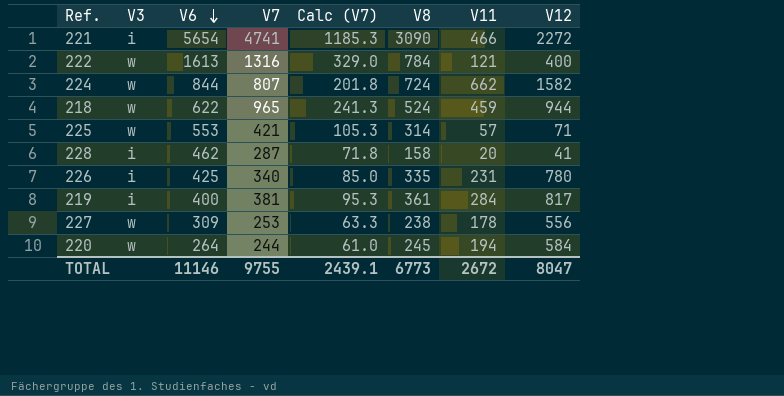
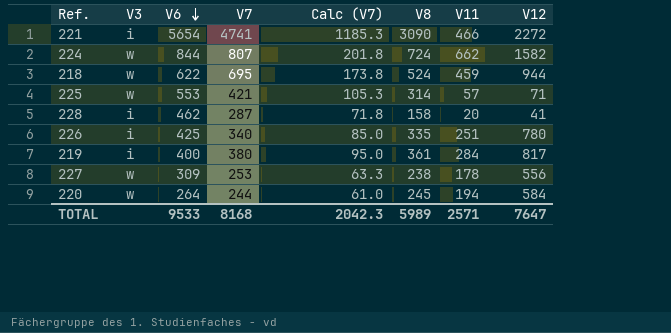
row 222: w | 1613 | 1316 | 329.0 | 784 | 121 | 400 -> none
218 | V7: 965 -> 695
218 | Calc (V7): 241.3 -> 173.8
226 | V11: 231 -> 251
219 | V7: 381 -> 380
219 | Calc (V7): 95.3 -> 95.0
TOTAL | V6: 11146 -> 9533
TOTAL | V7: 9755 -> 8168
TOTAL | Calc (V7): 2439.1 -> 2042.3
TOTAL | V8: 6773 -> 5989
TOTAL | V11: 2672 -> 2571
TOTAL | V12: 8047 -> 7647

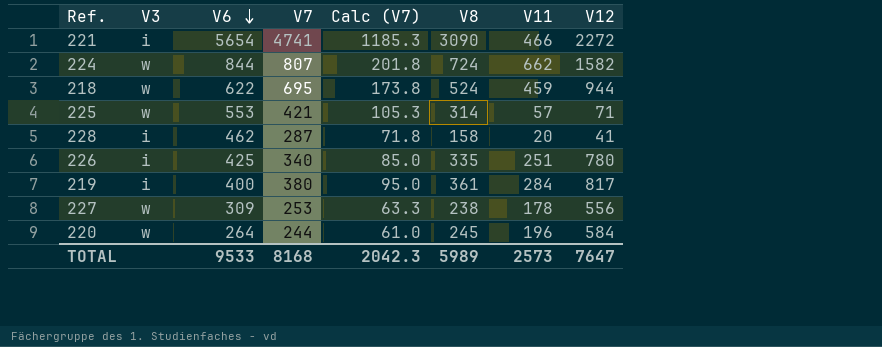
220 | V11: 194 -> 196
TOTAL | V11: 2571 -> 2573

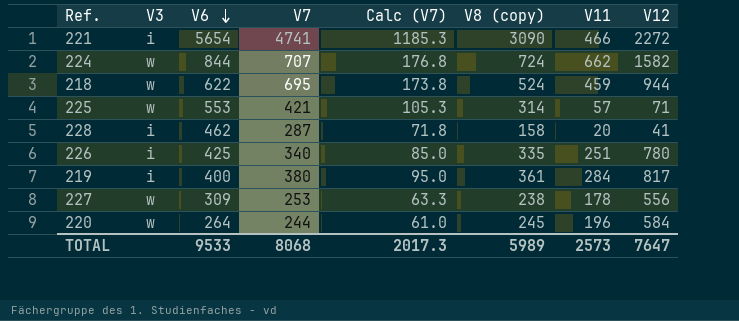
column name: V8 -> V8 (copy)
224 | V7: 807 -> 707
224 | Calc (V7): 201.8 -> 176.8
TOTAL | V7: 8168 -> 8068
TOTAL | Calc (V7): 2042.3 -> 2017.3

